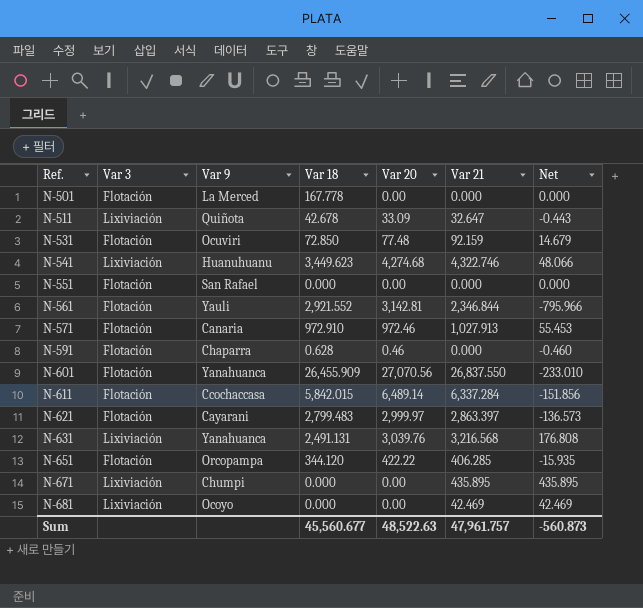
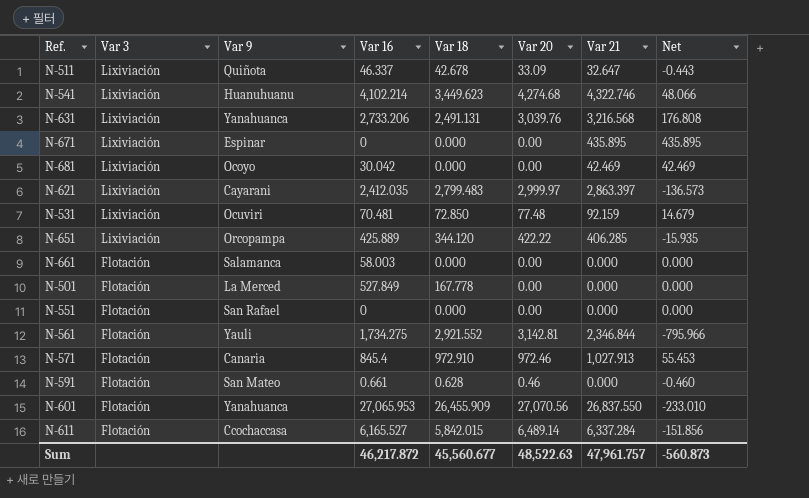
row order: Ref. ascending -> Var 3 descending
column Var 16 | position: none -> 4
N-671 | Var 9: Chumpi -> Espinar
N-621 | Var 3: Flotación -> Lixiviación
N-531 | Var 3: Flotación -> Lixiviación
N-651 | Var 3: Flotación -> Lixiviación
row N-661: none -> Flotación | Salamanca | 58.003 | 0.000 | 0.00 | 0.000 | 0.000
N-591 | Var 9: Chaparra -> San Mateo

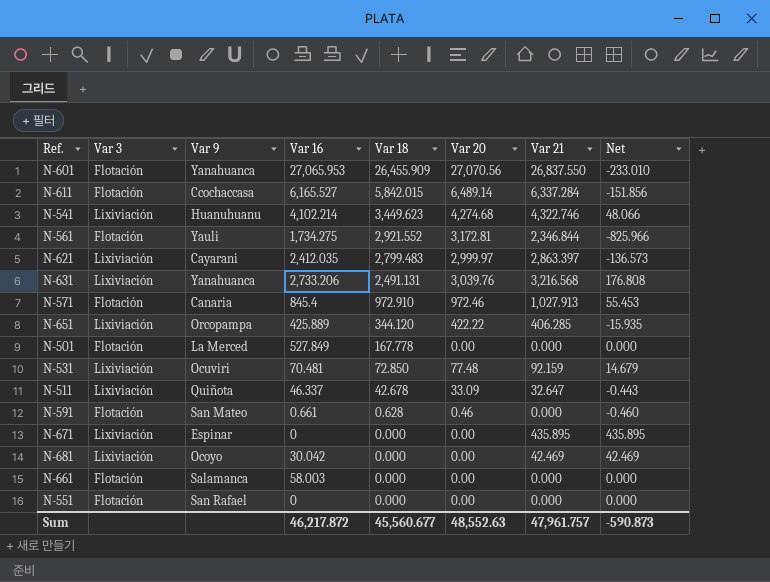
row order: Var 3 descending -> Var 18 descending
N-561 | Var 20: 3,142.81 -> 3,172.81
N-561 | Net: -795.966 -> -825.966
Sum | Var 20: 48,522.63 -> 48,552.63
Sum | Net: -560.873 -> -590.873

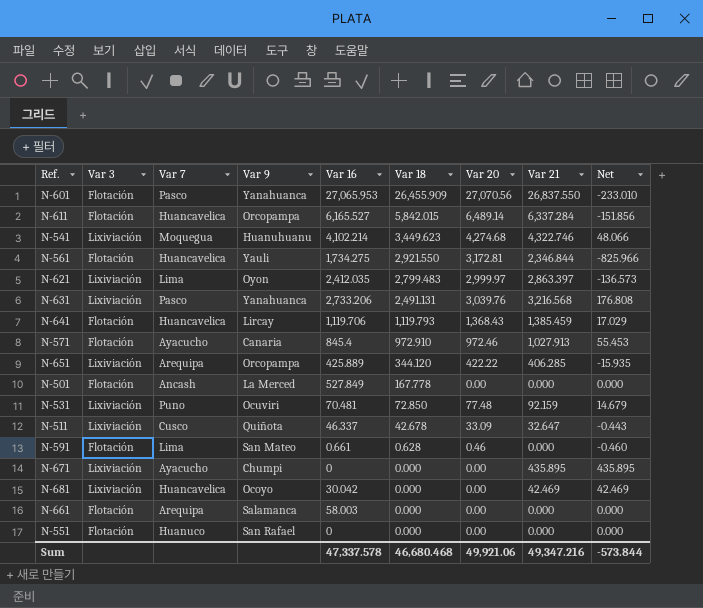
column Var 7 | position: none -> 3
N-611 | Var 9: Ccochaccasa -> Orcopampa
N-561 | Var 18: 2,921.552 -> 2,921.550
N-621 | Var 9: Cayarani -> Oyon
row N-641: none -> Flotación | Huancavelica | Lircay | 1,119.706 | 1,119.793 | 1,368.43 | 1,385.459 | 17.029
N-671 | Var 9: Espinar -> Chumpi
Sum | Var 16: 46,217.872 -> 47,337.578
Sum | Var 18: 45,560.677 -> 46,680.468
Sum | Var 20: 48,552.63 -> 49,921.06
Sum | Var 21: 47,961.757 -> 49,347.216
Sum | Net: -590.873 -> -573.844

